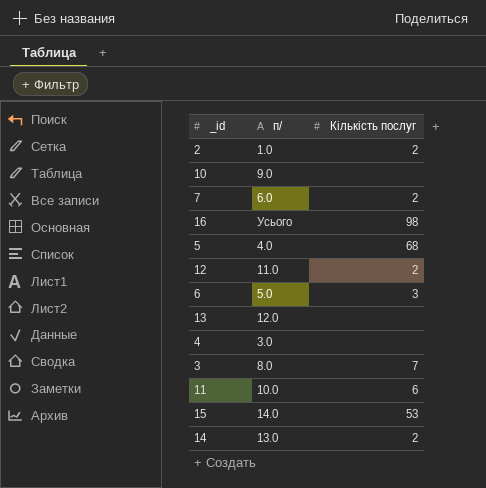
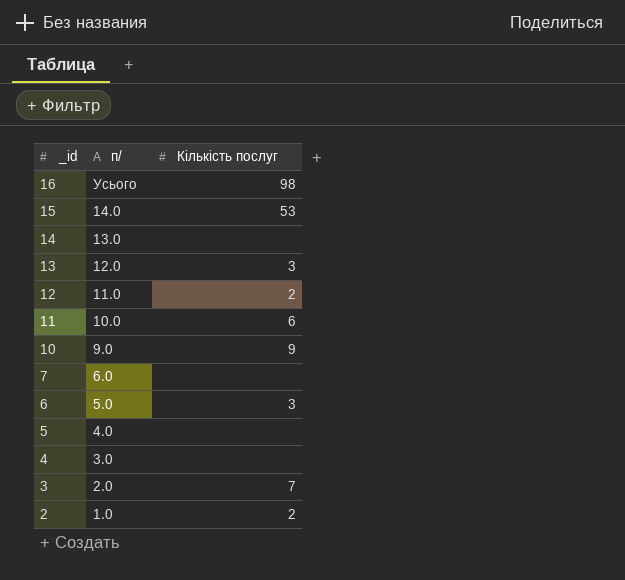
row order: none -> _id descending
14 | Кількість послуг: 2 -> none
13 | Кількість послуг: none -> 3
10 | Кількість послуг: none -> 9
7 | Кількість послуг: 2 -> none
5 | Кількість послуг: 68 -> none
3 | п/: 8.0 -> 2.0

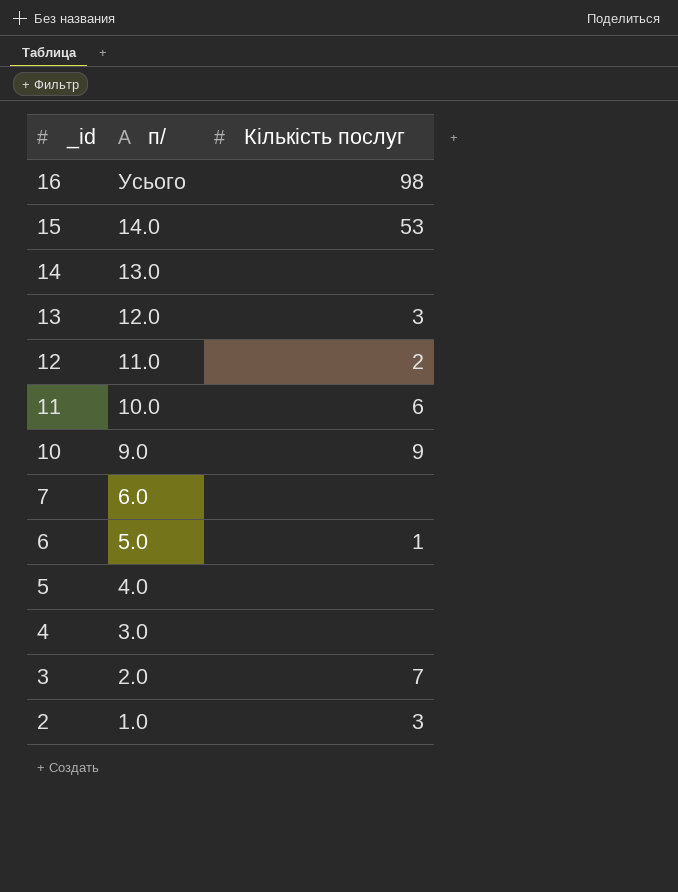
6 | Кількість послуг: 3 -> 1
2 | Кількість послуг: 2 -> 3

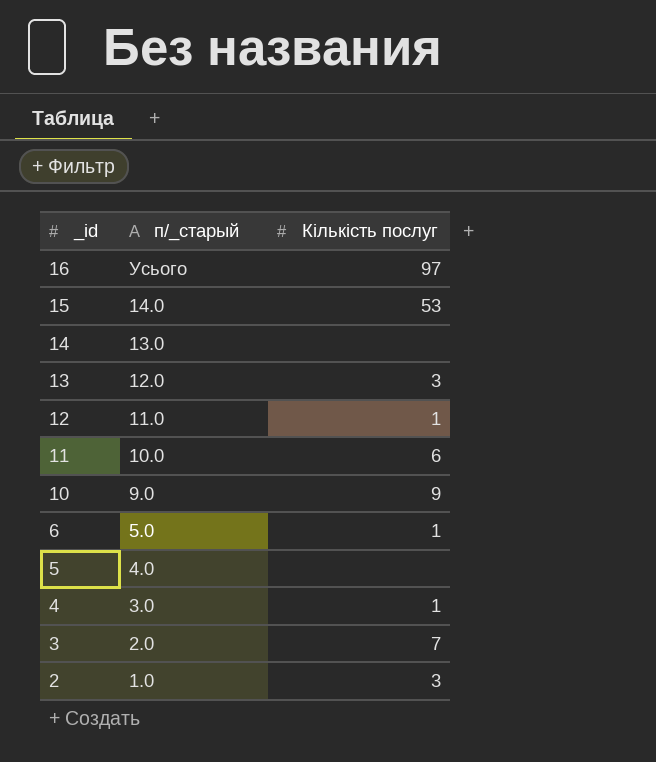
column name: п/ -> п/_старый
row 7: 6.0 | none -> none
16 | Кількість послуг: 98 -> 97
12 | Кількість послуг: 2 -> 1
4 | Кількість послуг: none -> 1

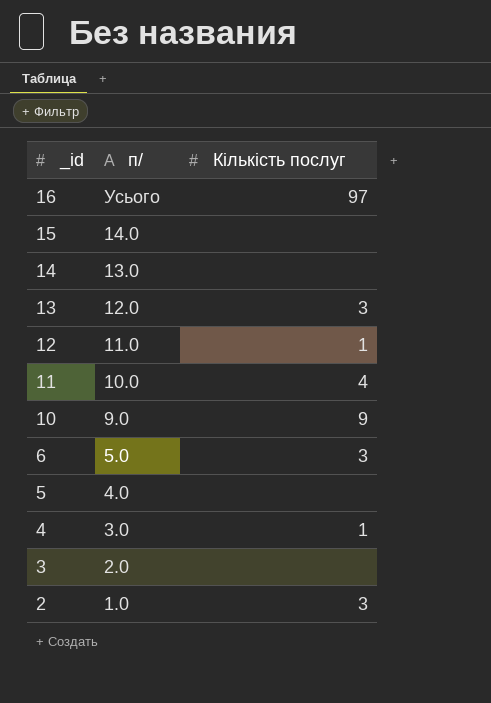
column name: п/_старый -> п/
15 | Кількість послуг: 53 -> none
11 | Кількість послуг: 6 -> 4
6 | Кількість послуг: 1 -> 3
3 | Кількість послуг: 7 -> none

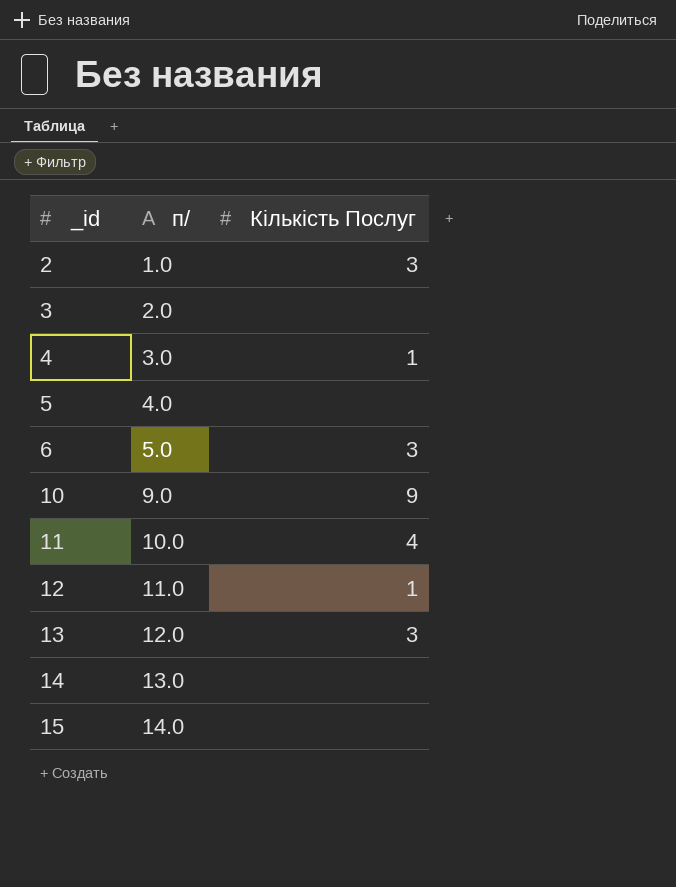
row order: _id descending -> _id ascending
column name: Кількість послуг -> Кількість Послуг
row 16: Усього | 97 -> none

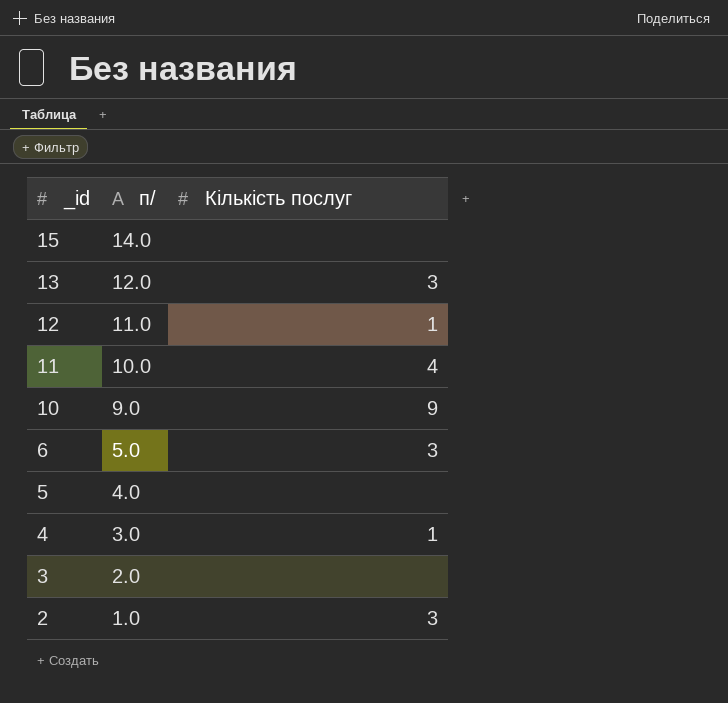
row order: _id ascending -> _id descending
column name: Кількість Послуг -> Кількість послуг
row 14: 13.0 | none -> none

